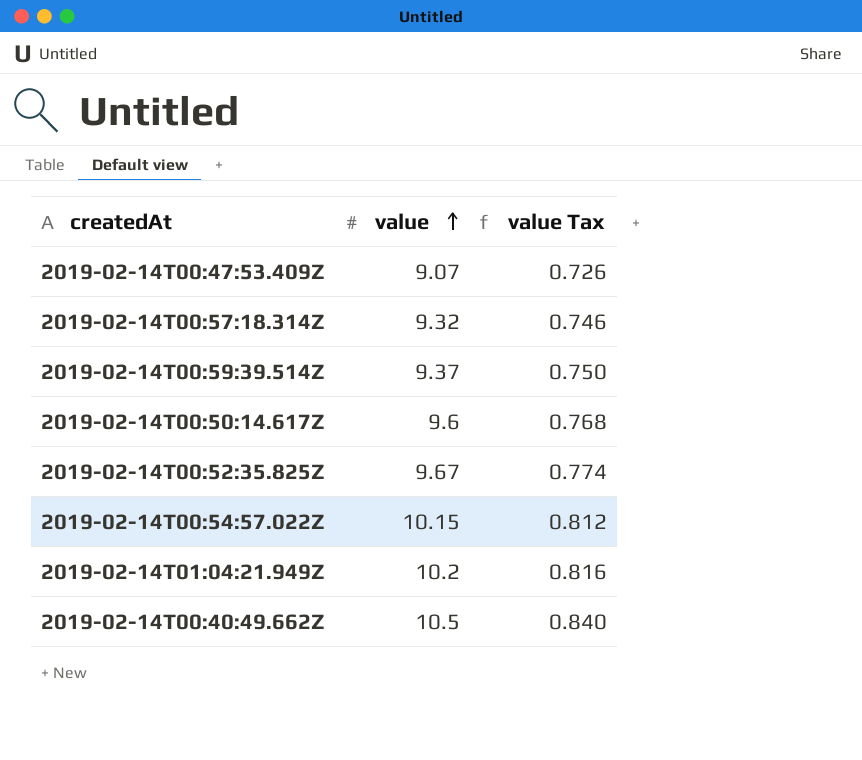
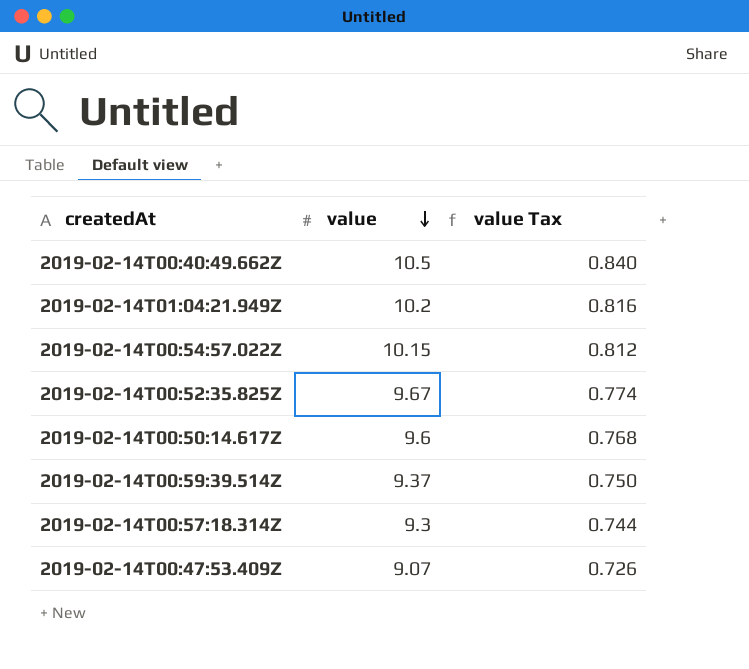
row order: value ascending -> value descending
2019-02-14T00:57:18.314Z | value: 9.32 -> 9.3
2019-02-14T00:57:18.314Z | value Tax: 0.746 -> 0.744

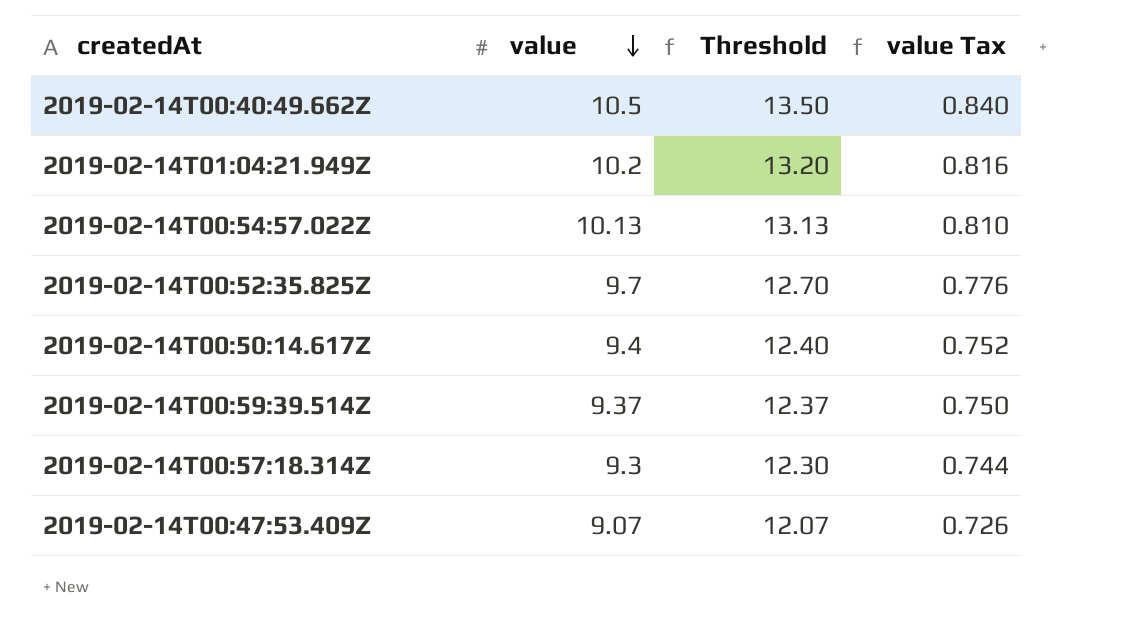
column Threshold | formula: none -> [value] + 3
2019-02-14T00:54:57.022Z | value: 10.15 -> 10.13
2019-02-14T00:54:57.022Z | value Tax: 0.812 -> 0.810
2019-02-14T00:52:35.825Z | value: 9.67 -> 9.7
2019-02-14T00:52:35.825Z | value Tax: 0.774 -> 0.776
2019-02-14T00:50:14.617Z | value: 9.6 -> 9.4
2019-02-14T00:50:14.617Z | value Tax: 0.768 -> 0.752

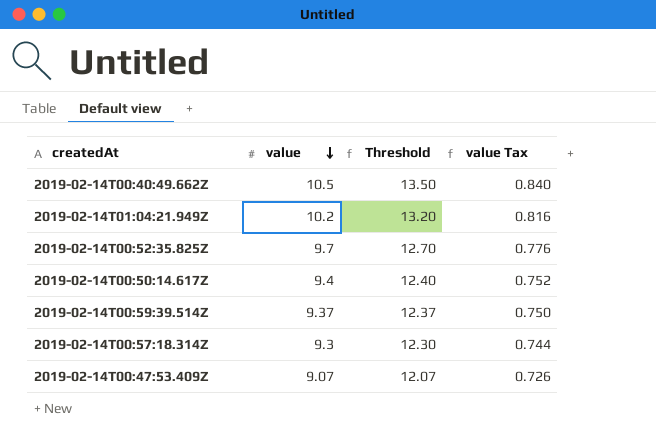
row 2019-02-14T00:54:57.022Z: 10.13 | 13.13 | 0.810 -> none

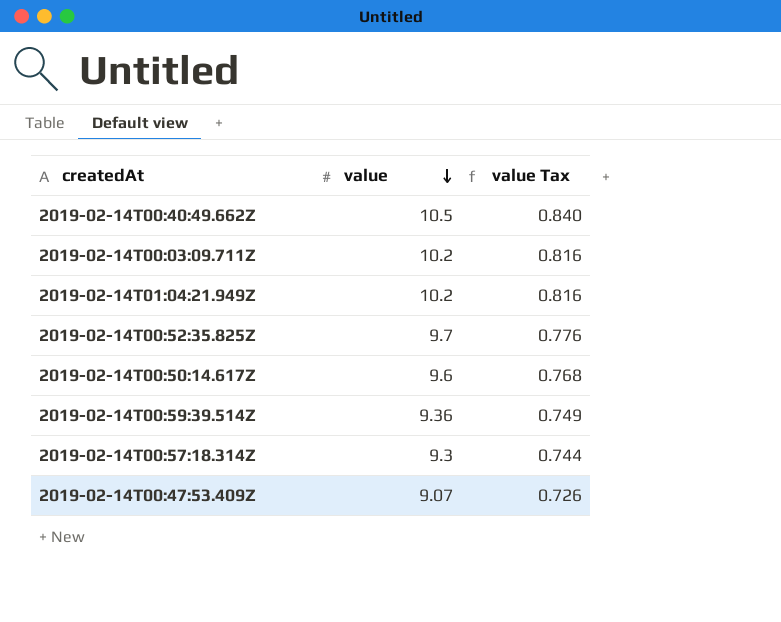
column Threshold | formula: [value] + 3 -> none
row 2019-02-14T00:03:09.711Z: none -> 10.2 | 0.816
2019-02-14T00:50:14.617Z | value: 9.4 -> 9.6
2019-02-14T00:50:14.617Z | value Tax: 0.752 -> 0.768
2019-02-14T00:59:39.514Z | value: 9.37 -> 9.36
2019-02-14T00:59:39.514Z | value Tax: 0.750 -> 0.749

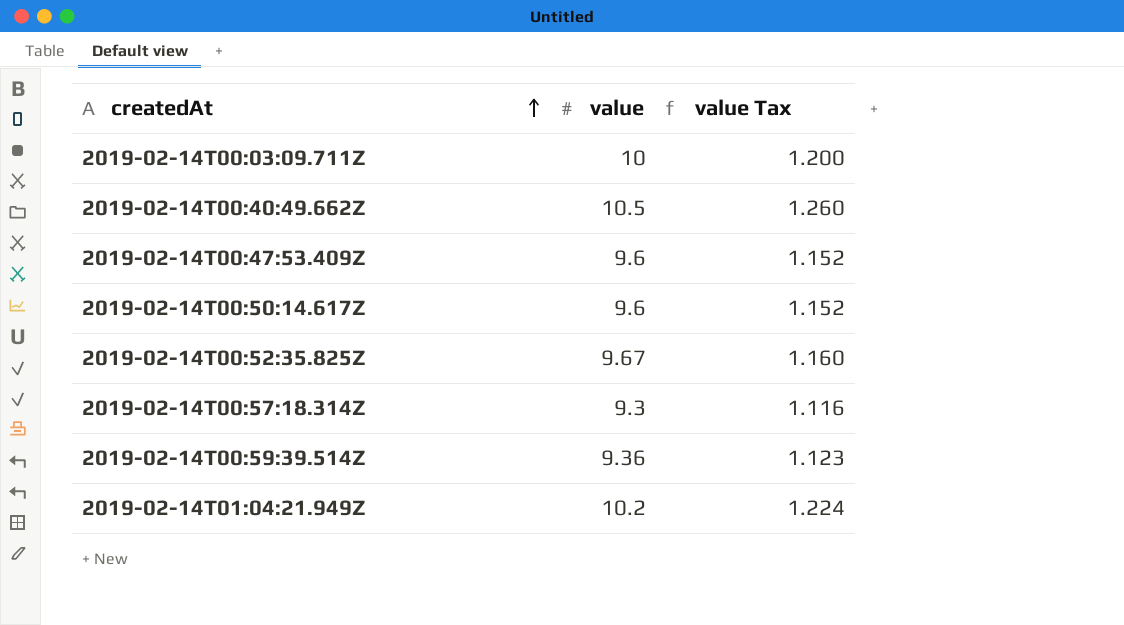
row order: value descending -> createdAt ascending
column value Tax | formula: [value] * 0.08 -> [value] * 0.12
2019-02-14T00:03:09.711Z | value: 10.2 -> 10
2019-02-14T00:47:53.409Z | value: 9.07 -> 9.6
2019-02-14T00:52:35.825Z | value: 9.7 -> 9.67

